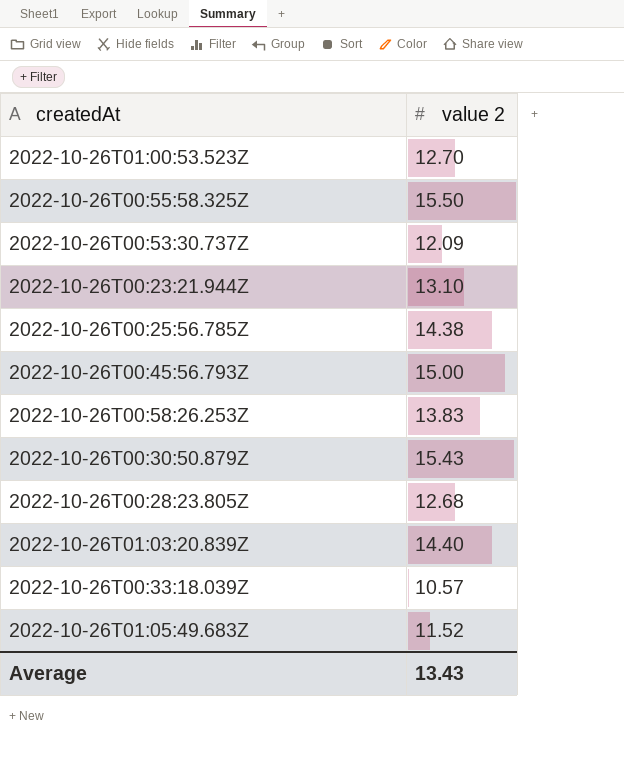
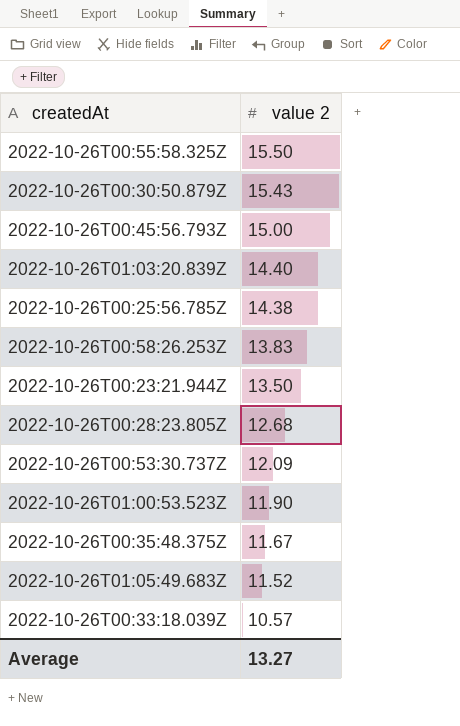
row order: none -> value 2 descending
2022-10-26T00:23:21.944Z | value 2: 13.10 -> 13.50
2022-10-26T01:00:53.523Z | value 2: 12.70 -> 11.90
row 2022-10-26T00:35:48.375Z: none -> 11.67
Average | value 2: 13.43 -> 13.27

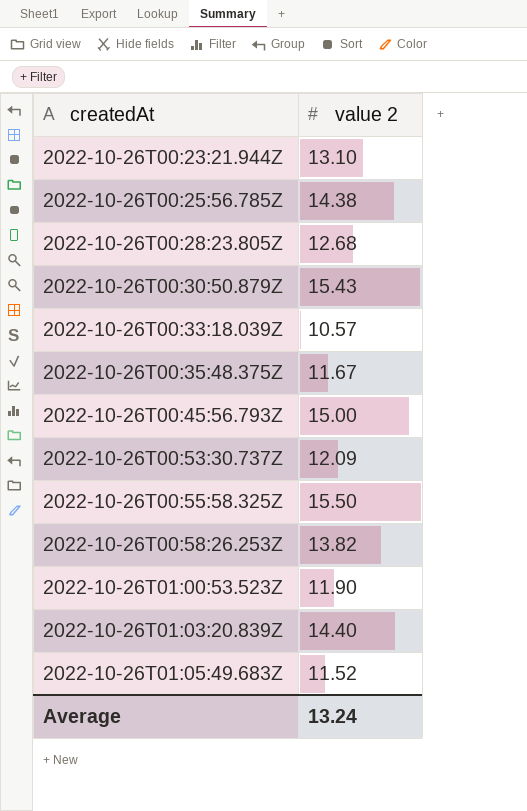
row order: value 2 descending -> createdAt ascending
2022-10-26T00:23:21.944Z | value 2: 13.50 -> 13.10
2022-10-26T00:58:26.253Z | value 2: 13.83 -> 13.82
Average | value 2: 13.27 -> 13.24

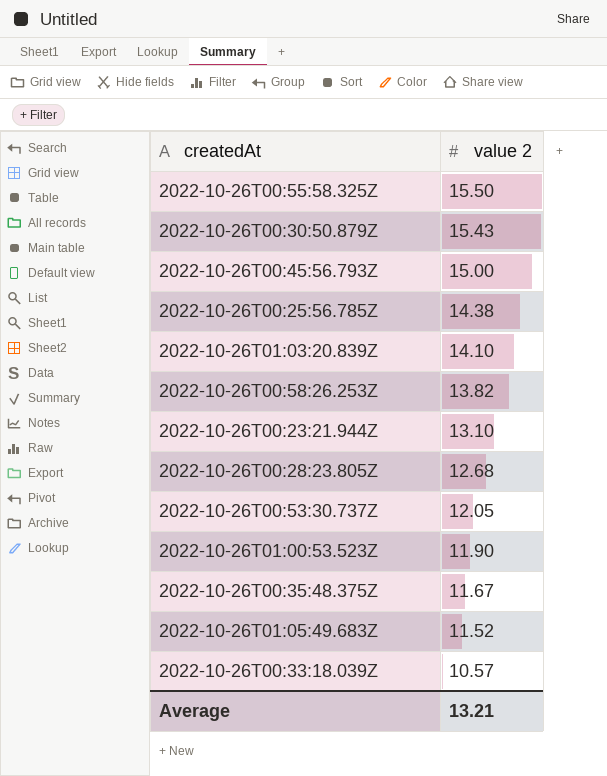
row order: createdAt ascending -> value 2 descending
2022-10-26T01:03:20.839Z | value 2: 14.40 -> 14.10
2022-10-26T00:53:30.737Z | value 2: 12.09 -> 12.05
Average | value 2: 13.24 -> 13.21

